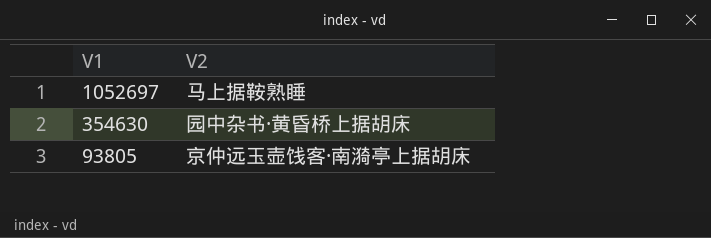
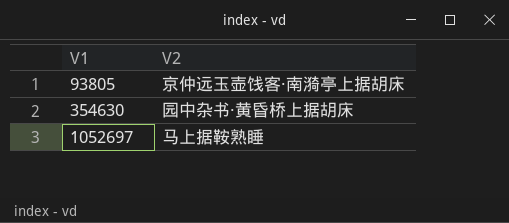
row order: V1 descending -> V1 ascending

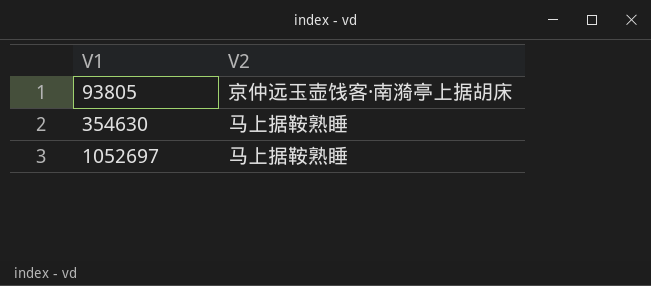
354630 | V2: 园中杂书·黄昏桥上据胡床 -> 马上据鞍熟睡

